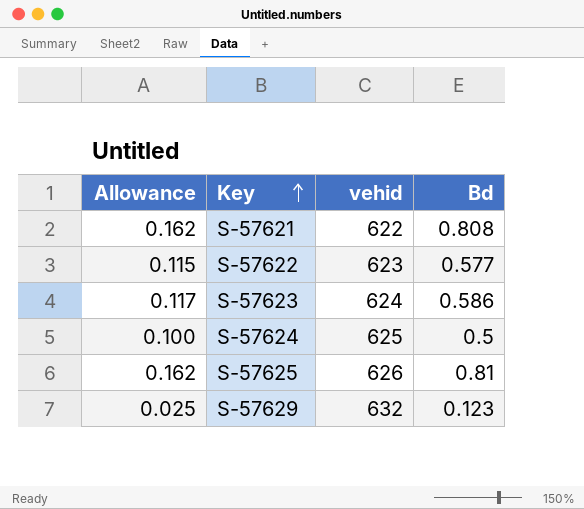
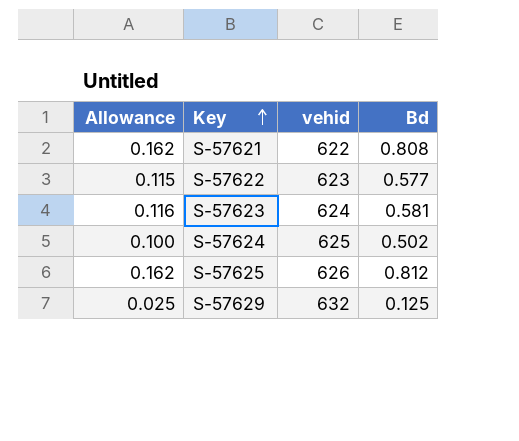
S-57623 | Allowance: 0.117 -> 0.116
S-57623 | Bd: 0.586 -> 0.581
S-57624 | Bd: 0.5 -> 0.502
S-57625 | Bd: 0.81 -> 0.812
S-57629 | Bd: 0.123 -> 0.125

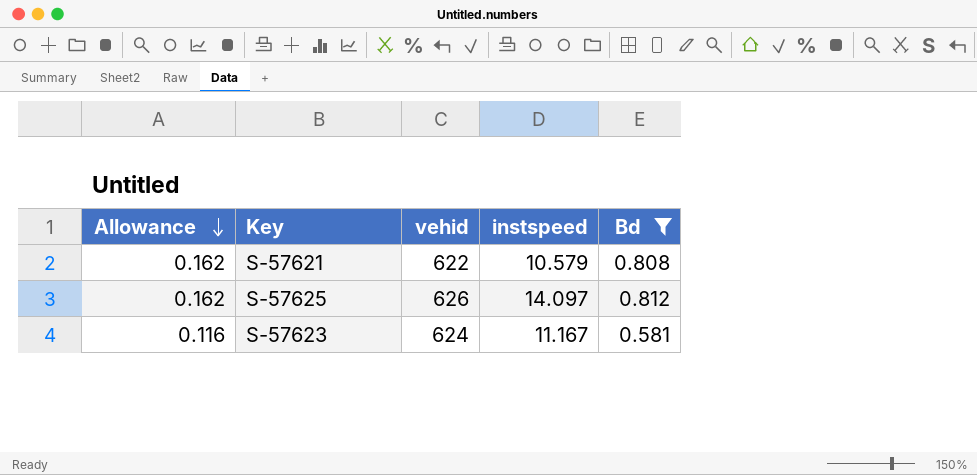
filter: none -> Bd >= 0.581
row order: Key ascending -> Allowance descending
column instspeed | position: none -> 4

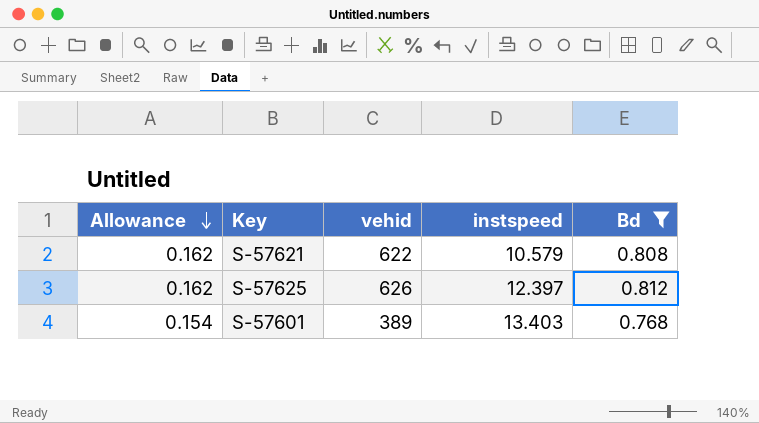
row S-57623: 0.116 | 624 | 11.167 | 0.581 -> none
S-57625 | instspeed: 14.097 -> 12.397
row S-57601: none -> 0.154 | 389 | 13.403 | 0.768

